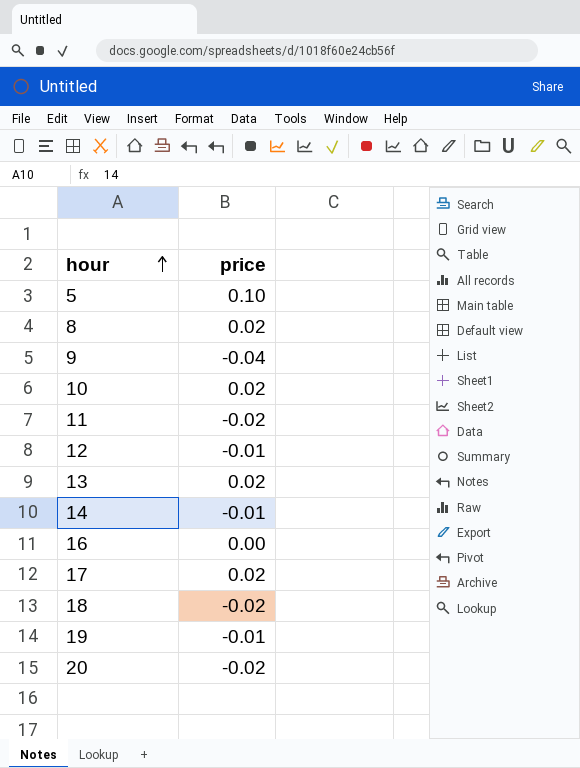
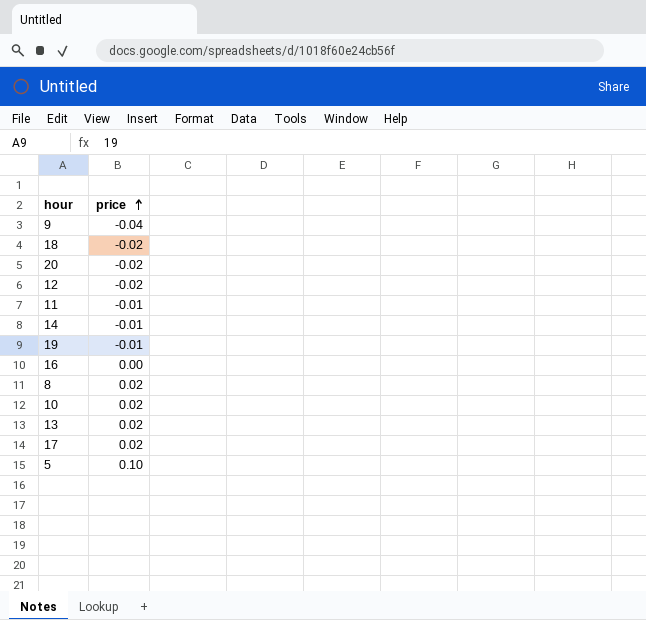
row order: hour ascending -> price ascending
12 | price: -0.01 -> -0.02
11 | price: -0.02 -> -0.01

